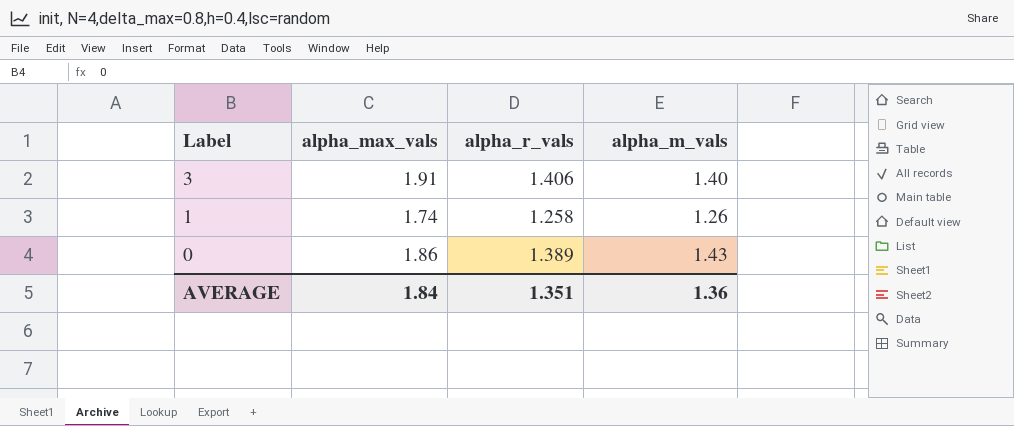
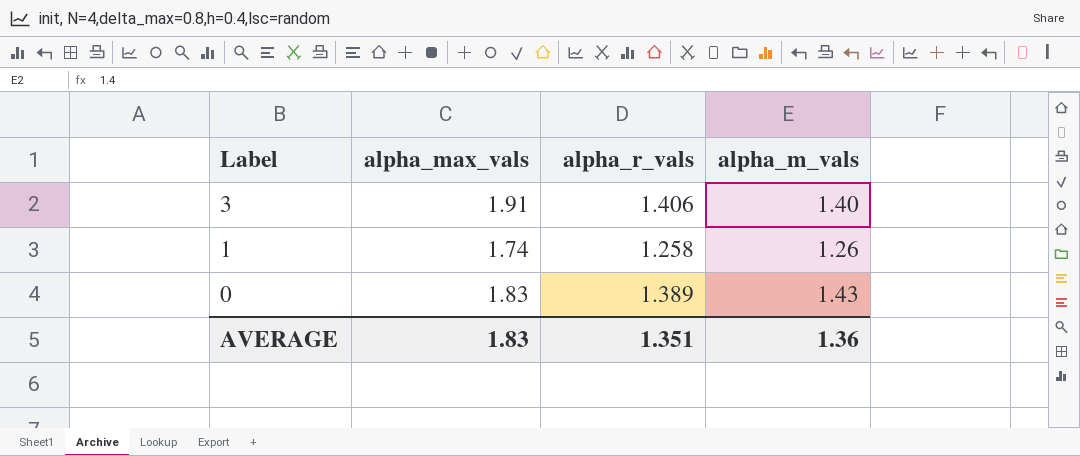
0 | alpha_max_vals: 1.86 -> 1.83
AVERAGE | alpha_max_vals: 1.84 -> 1.83

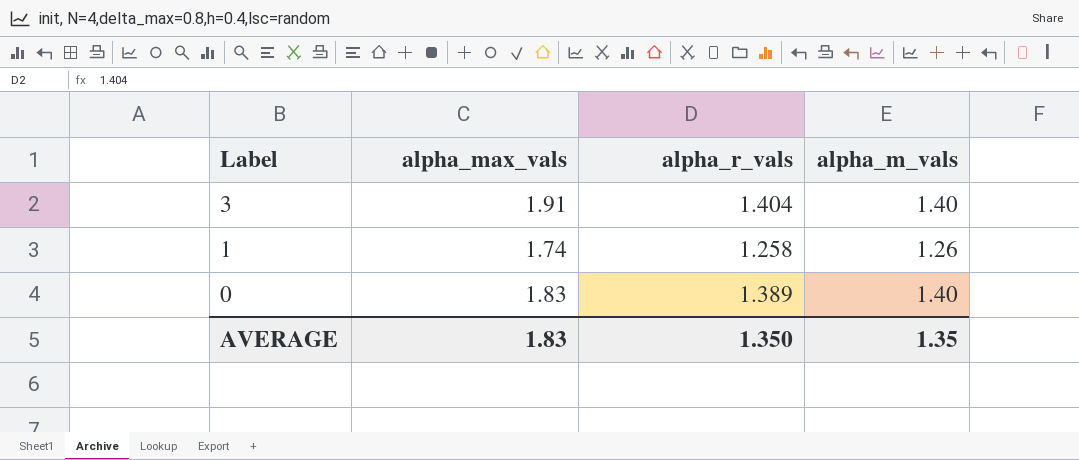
3 | alpha_r_vals: 1.406 -> 1.404
0 | alpha_m_vals: 1.43 -> 1.40
AVERAGE | alpha_r_vals: 1.351 -> 1.350
AVERAGE | alpha_m_vals: 1.36 -> 1.35

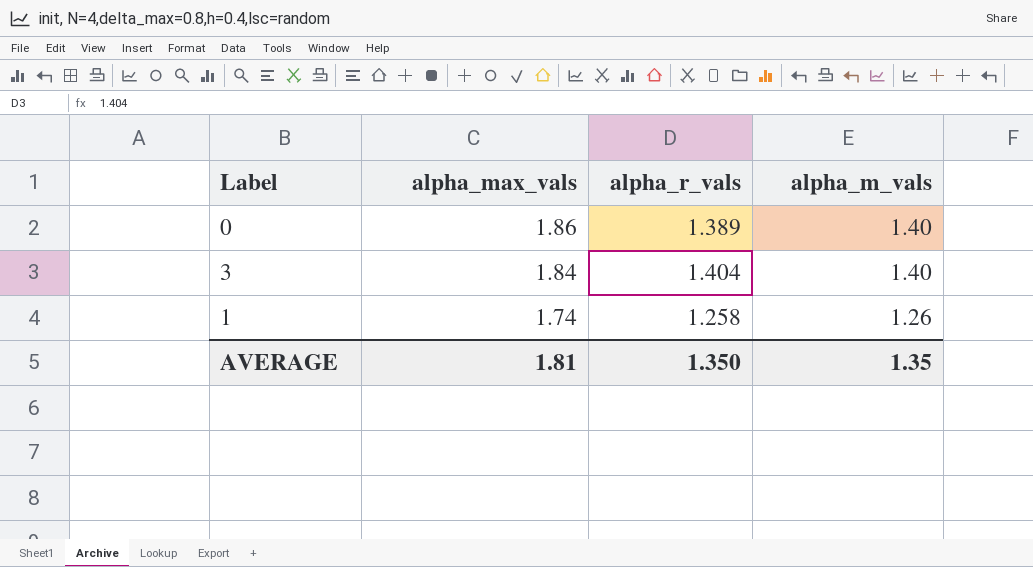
row order: Label descending -> alpha_max_vals descending
0 | alpha_max_vals: 1.83 -> 1.86
3 | alpha_max_vals: 1.91 -> 1.84
AVERAGE | alpha_max_vals: 1.83 -> 1.81

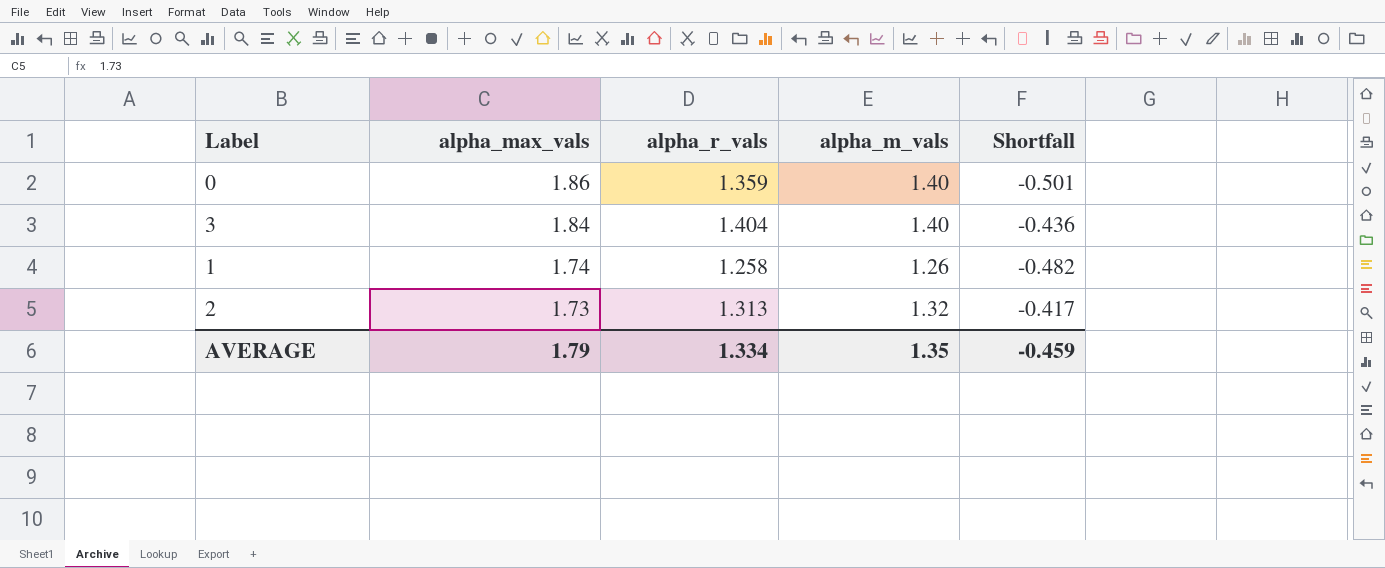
column Shortfall | formula: none -> [alpha_r_vals] - [alpha_max_vals]
0 | alpha_r_vals: 1.389 -> 1.359
row 2: none -> 1.73 | 1.313 | 1.32 | -0.417
AVERAGE | alpha_max_vals: 1.81 -> 1.79
AVERAGE | alpha_r_vals: 1.350 -> 1.334

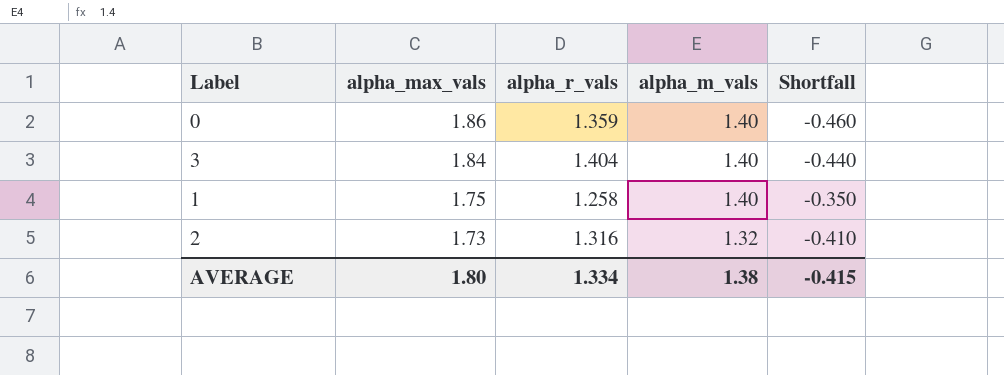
column Shortfall | formula: [alpha_r_vals] - [alpha_max_vals] -> [alpha_m_vals] - [alpha_max_vals]
1 | alpha_max_vals: 1.74 -> 1.75
1 | alpha_m_vals: 1.26 -> 1.40
2 | alpha_r_vals: 1.313 -> 1.316
AVERAGE | alpha_max_vals: 1.79 -> 1.80
AVERAGE | alpha_m_vals: 1.35 -> 1.38
AVERAGE | Shortfall: -0.459 -> -0.415

